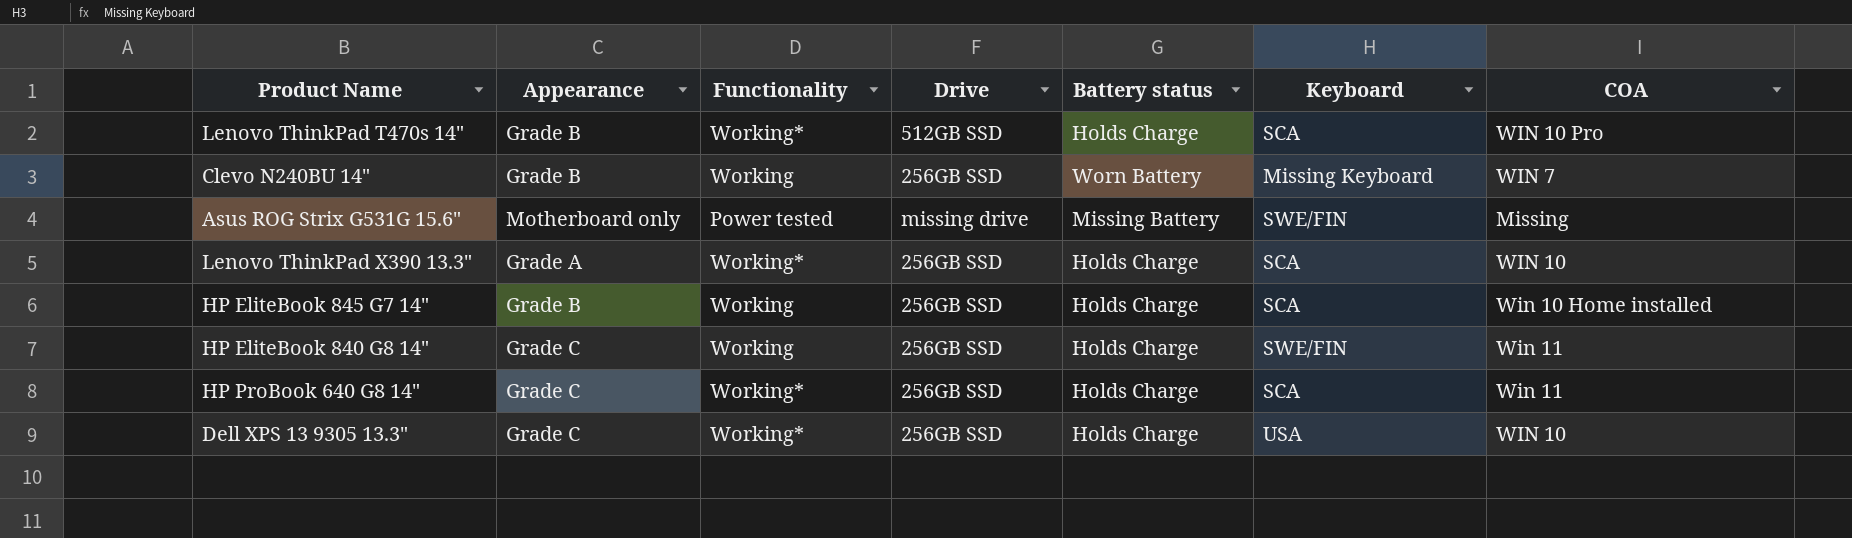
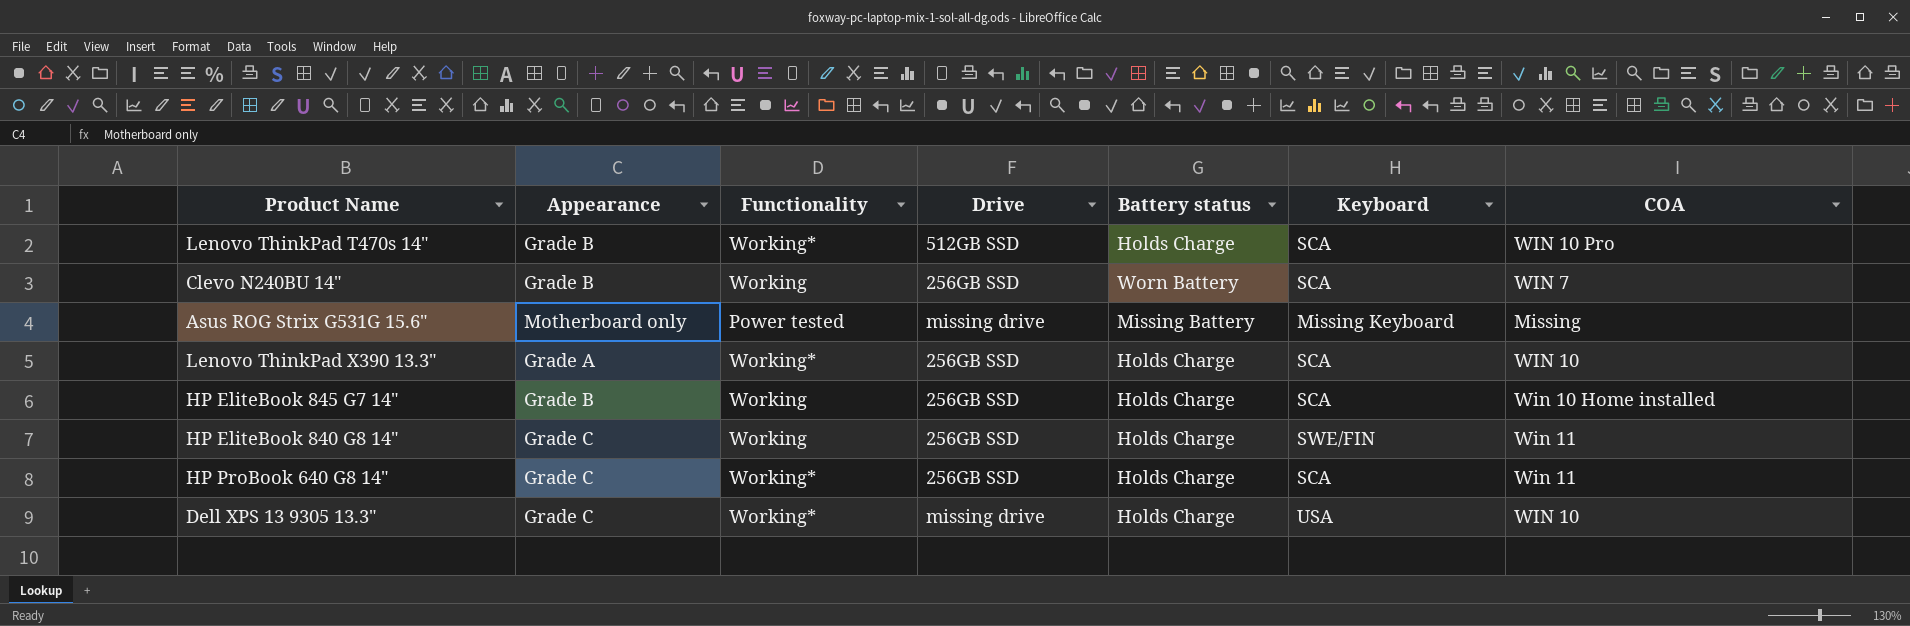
Clevo N240BU 14" | Keyboard: Missing Keyboard -> SCA
Asus ROG Strix G531G 15.6" | Keyboard: SWE/FIN -> Missing Keyboard
Dell XPS 13 9305 13.3" | Drive: 256GB SSD -> missing drive

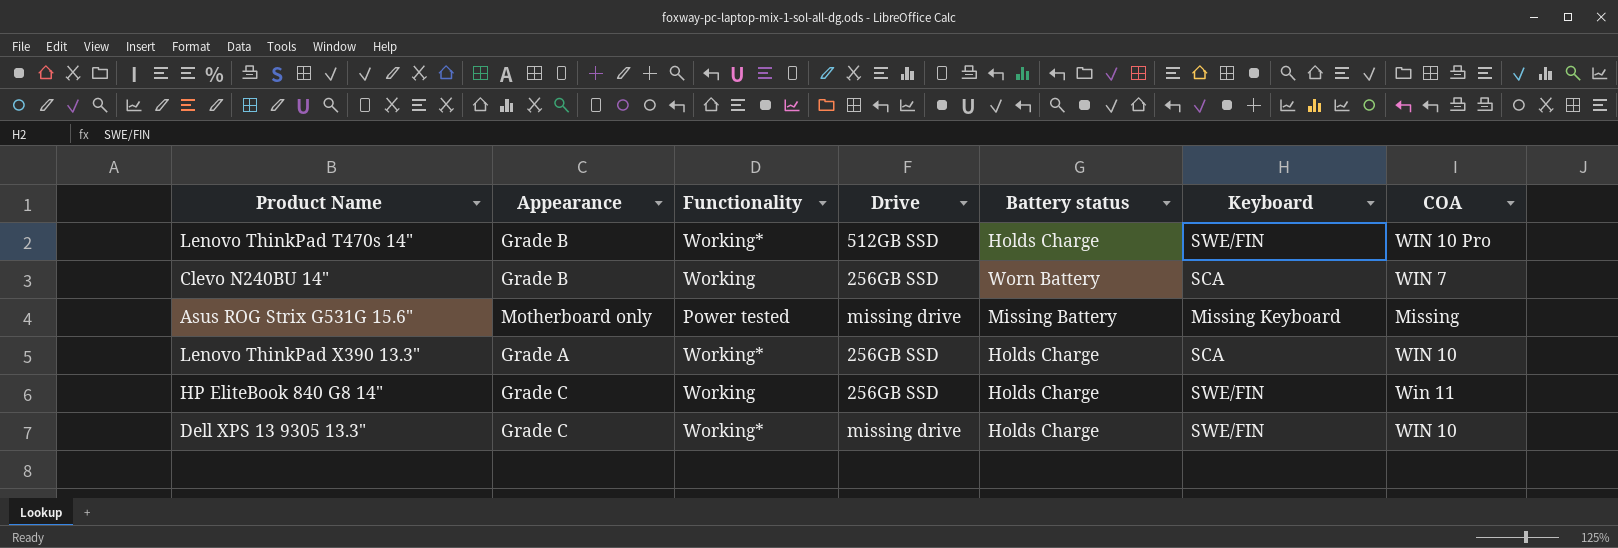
row HP EliteBook 845 G7 14": Grade B | Working | 256GB SSD | Holds Charge | SCA | Win 10 Home installed -> none
row HP ProBook 640 G8 14": Grade C | Working* | 256GB SSD | Holds Charge | SCA | Win 11 -> none
Lenovo ThinkPad T470s 14" | Keyboard: SCA -> SWE/FIN
Dell XPS 13 9305 13.3" | Keyboard: USA -> SWE/FIN

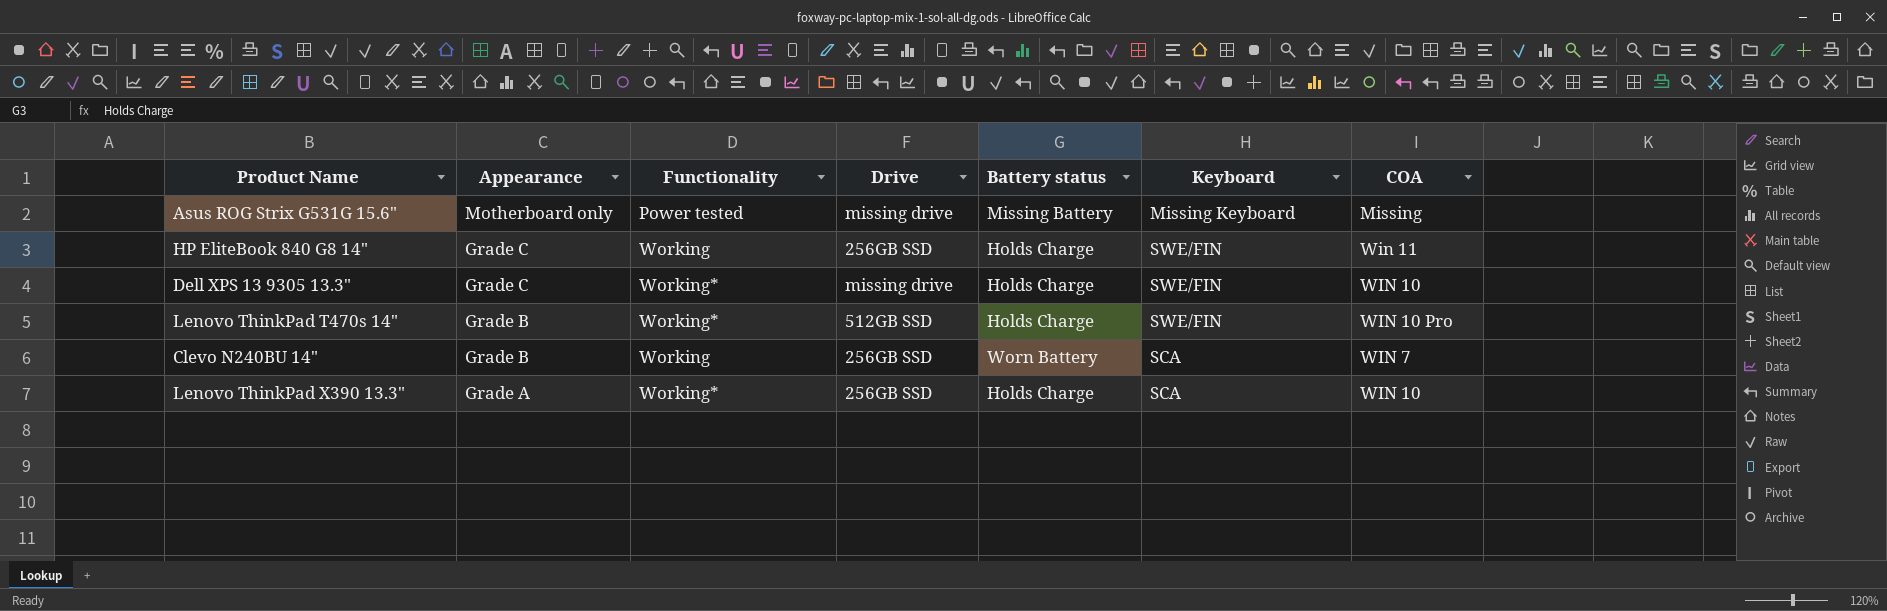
row order: none -> Appearance descending

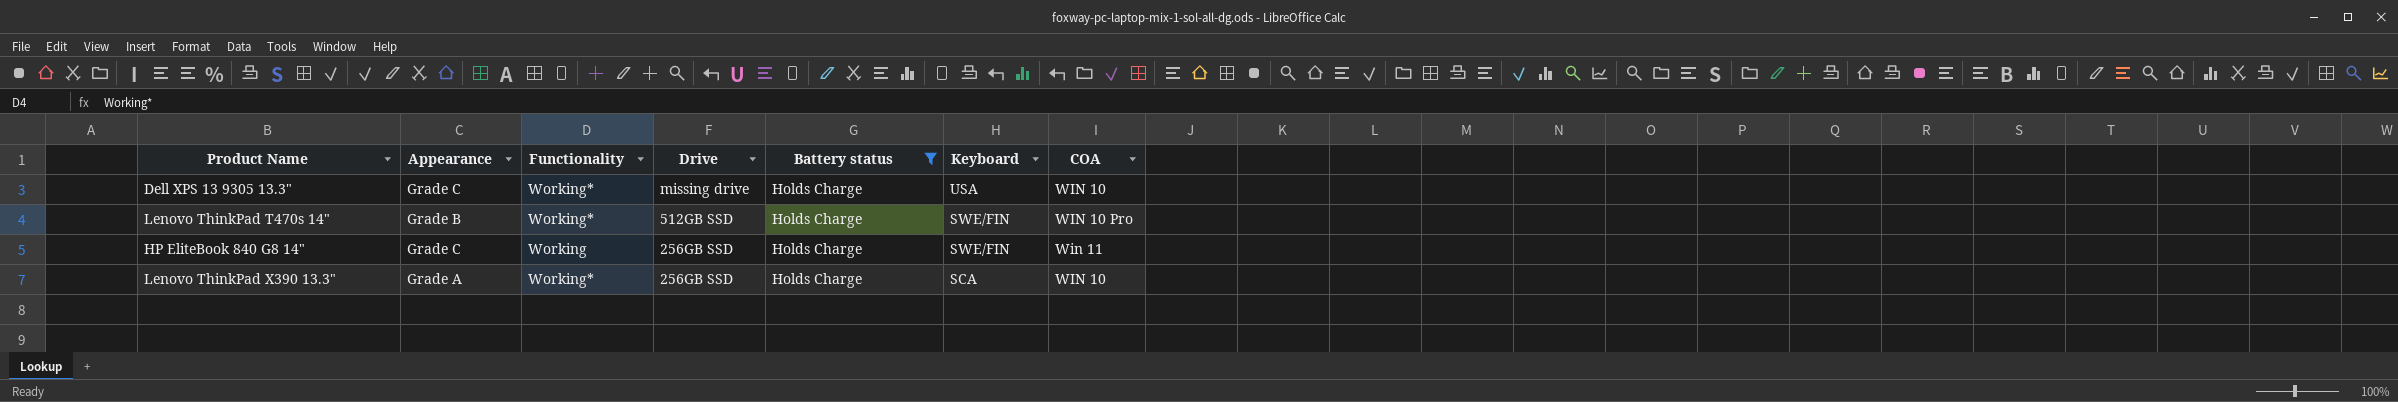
filter: none -> Battery status = Holds Charge
row order: Appearance descending -> Drive descending
Dell XPS 13 9305 13.3" | Keyboard: SWE/FIN -> USA

